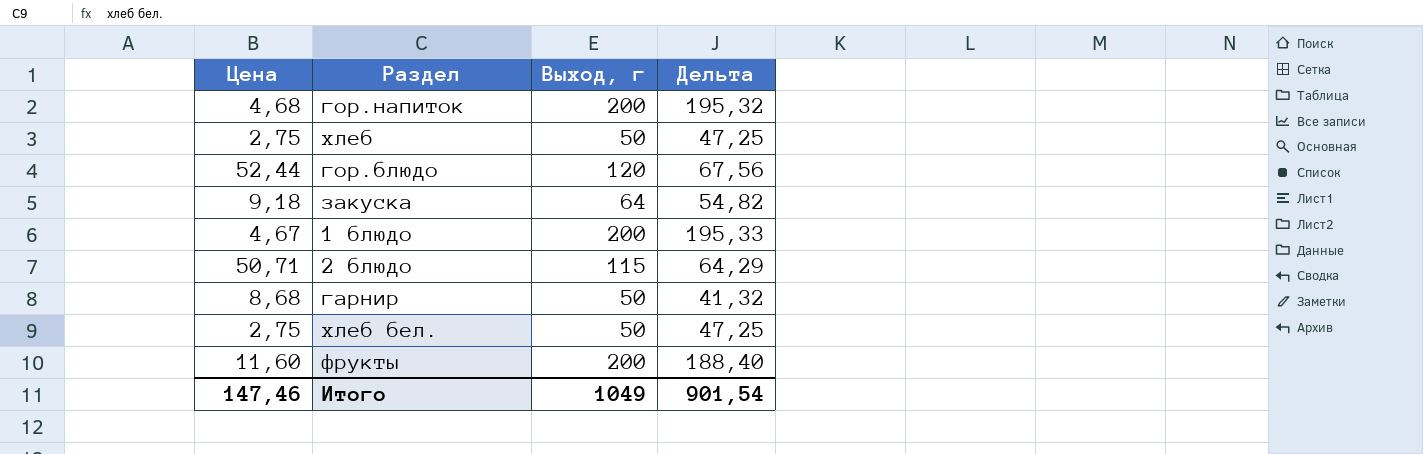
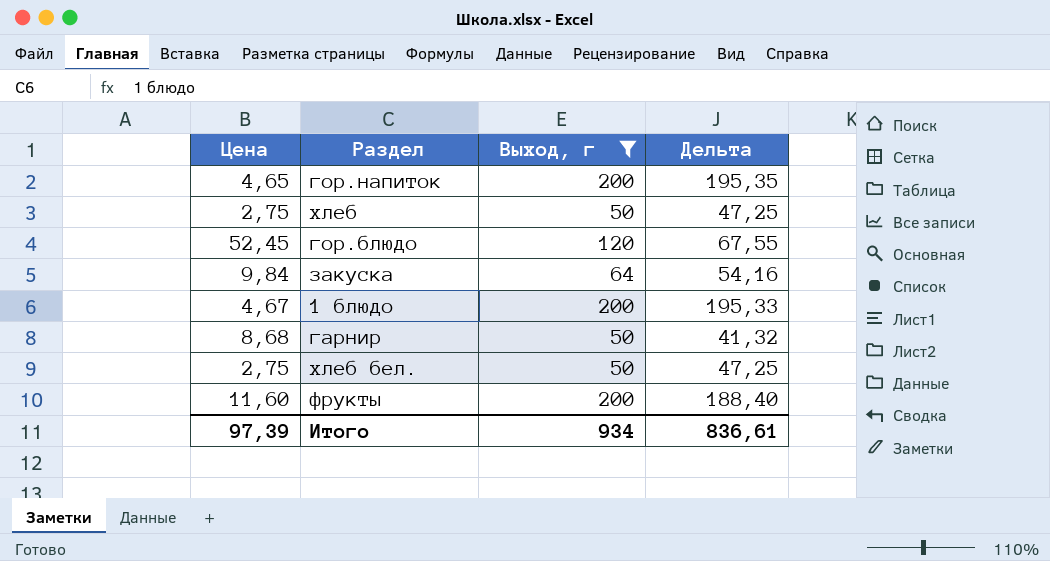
filter: none -> Выход, г != 115
гор.напиток | Цена: 4,68 -> 4,65
гор.напиток | Дельта: 195,32 -> 195,35
гор.блюдо | Цена: 52,44 -> 52,45
гор.блюдо | Дельта: 67,56 -> 67,55
закуска | Цена: 9,18 -> 9,84
закуска | Дельта: 54,82 -> 54,16
Итого | Цена: 147,46 -> 97,39
Итого | Выход, г: 1049 -> 934
Итого | Дельта: 901,54 -> 836,61

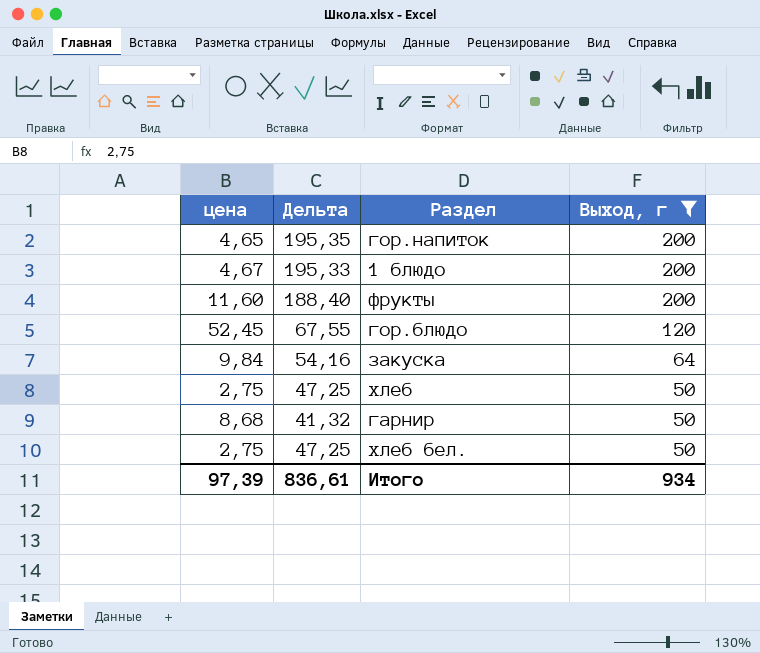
row order: none -> Выход, г descending
column name: Цена -> цена
column Дельта | position: 4 -> 2

